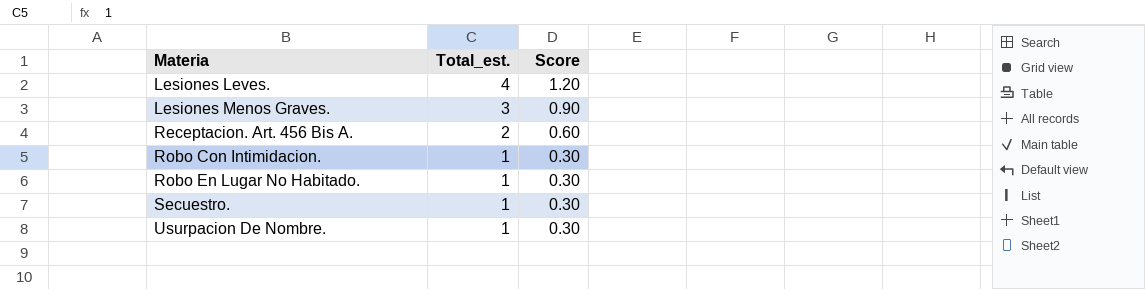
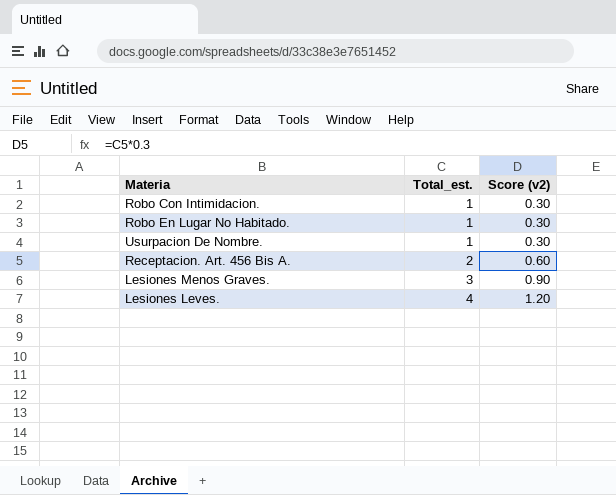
row order: Materia ascending -> Total_est. ascending
column name: Score -> Score (v2)
row Secuestro.: 1 | 0.30 -> none

